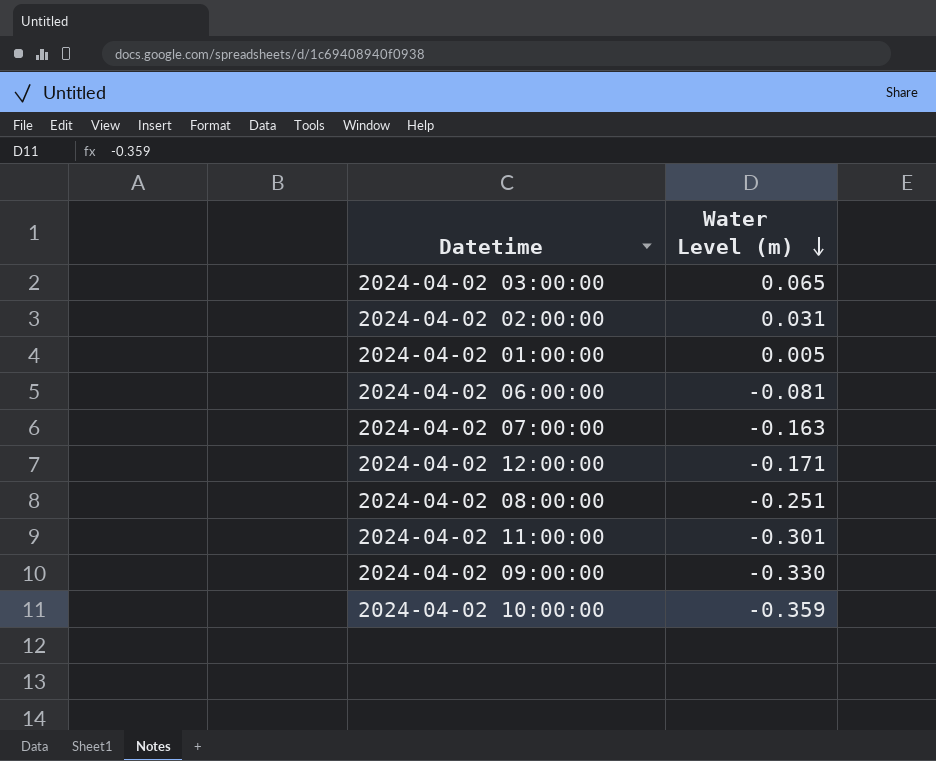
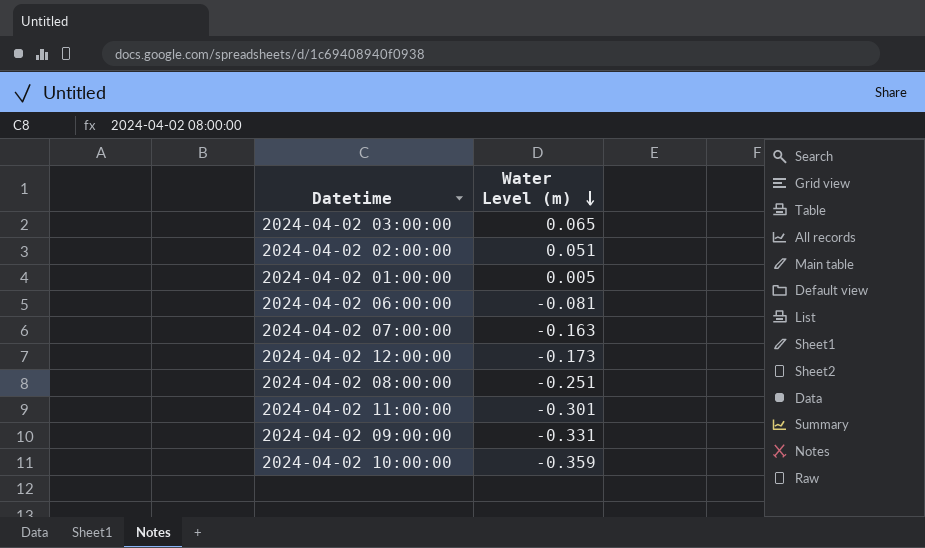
2024-04-02 02:00:00 | Water Level (m): 0.031 -> 0.051
2024-04-02 12:00:00 | Water Level (m): -0.171 -> -0.173
2024-04-02 09:00:00 | Water Level (m): -0.330 -> -0.331

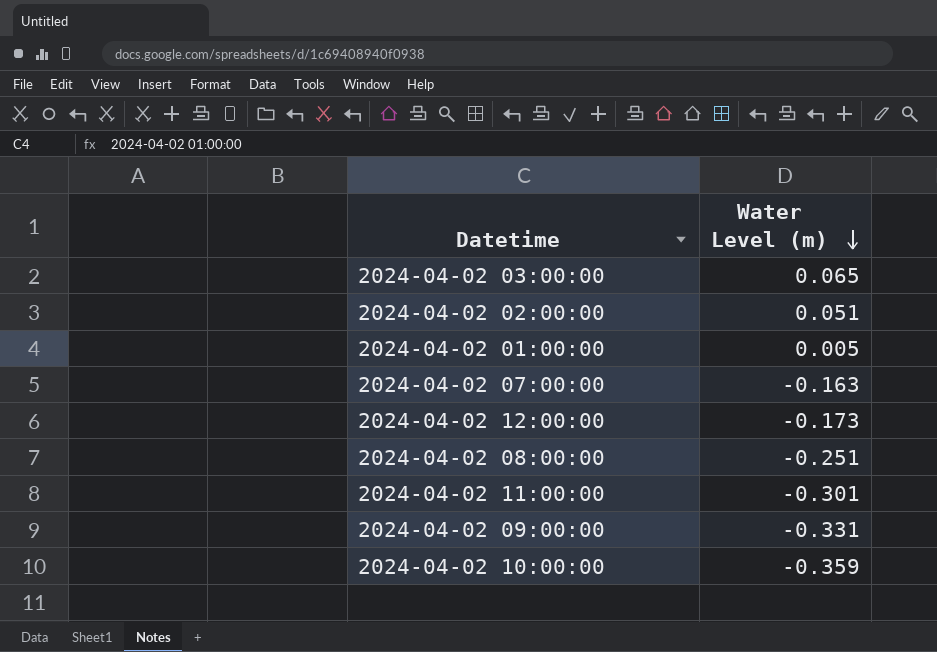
row 2024-04-02 06:00:00: -0.081 -> none

